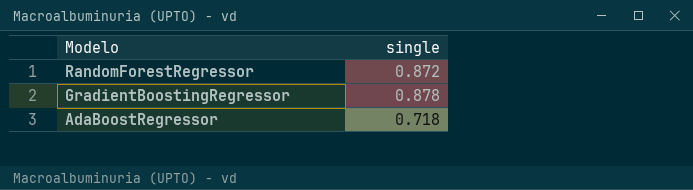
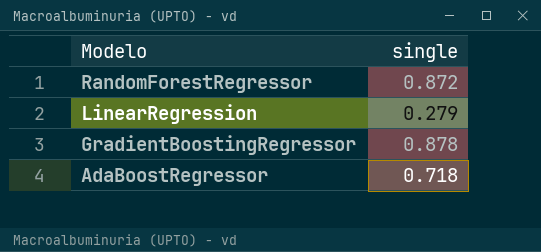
row LinearRegression: none -> 0.279

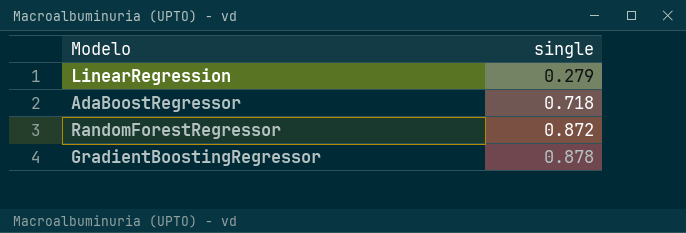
row order: Modelo descending -> single ascending

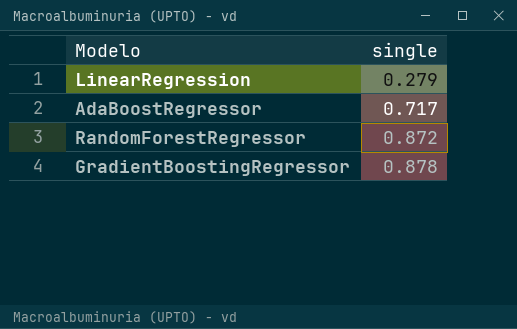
AdaBoostRegressor | single: 0.718 -> 0.717

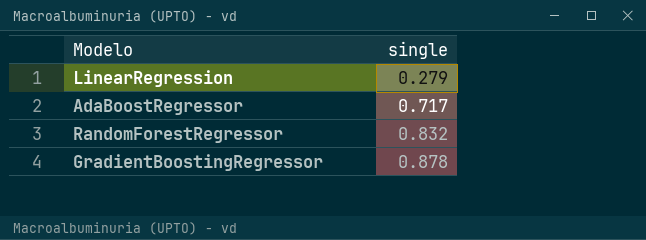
RandomForestRegressor | single: 0.872 -> 0.832

